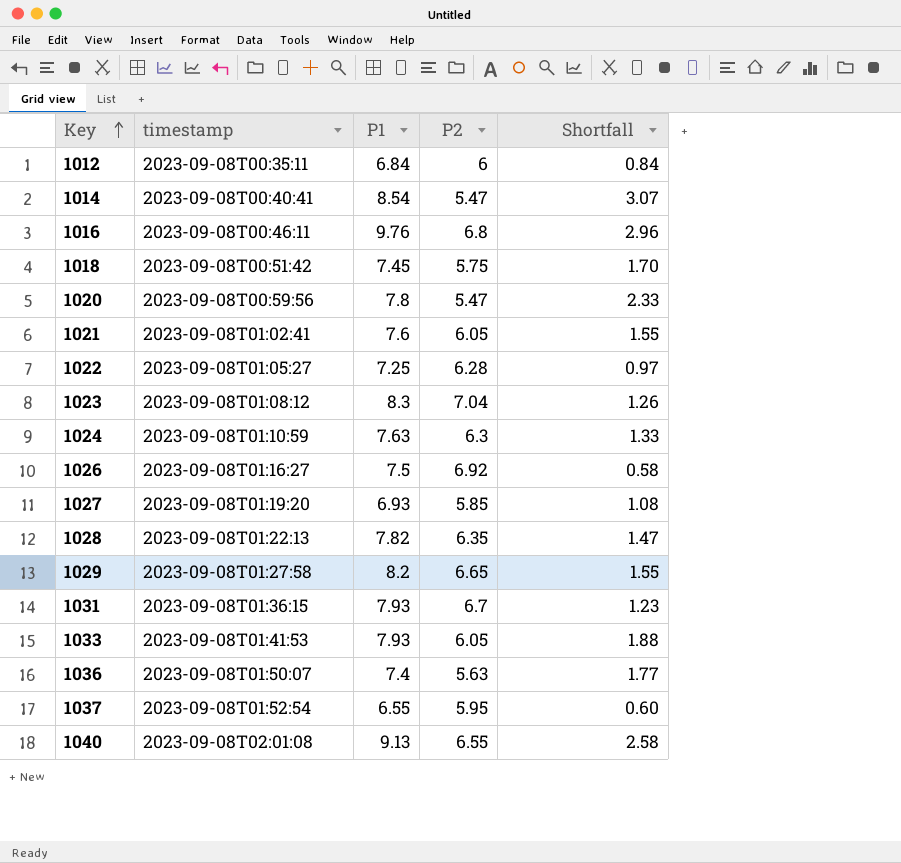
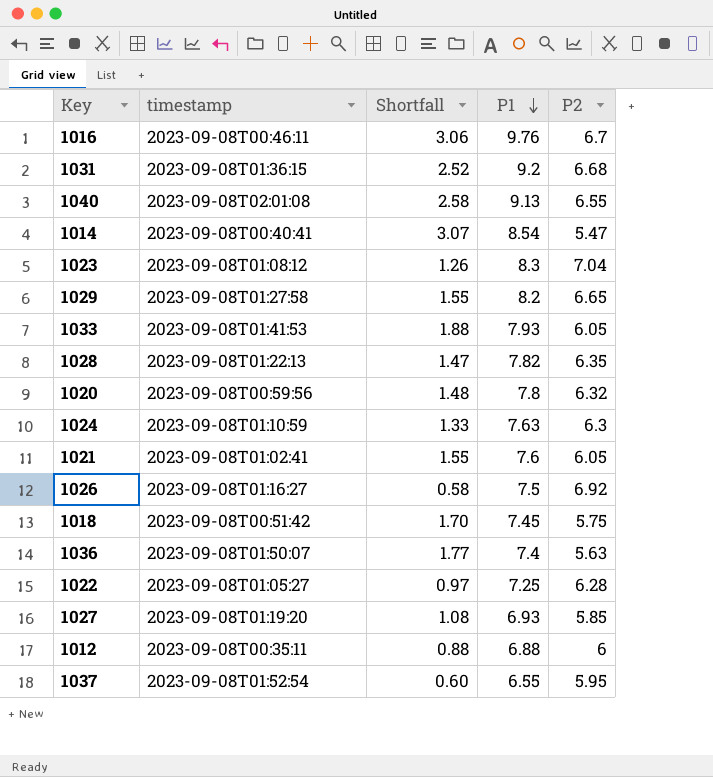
row order: Key ascending -> P1 descending
column Shortfall | position: 5 -> 3
1016 | Shortfall: 2.96 -> 3.06
1016 | P2: 6.8 -> 6.7
1031 | Shortfall: 1.23 -> 2.52
1031 | P1: 7.93 -> 9.2
1031 | P2: 6.7 -> 6.68
1020 | Shortfall: 2.33 -> 1.48
1020 | P2: 5.47 -> 6.32
1012 | Shortfall: 0.84 -> 0.88
1012 | P1: 6.84 -> 6.88

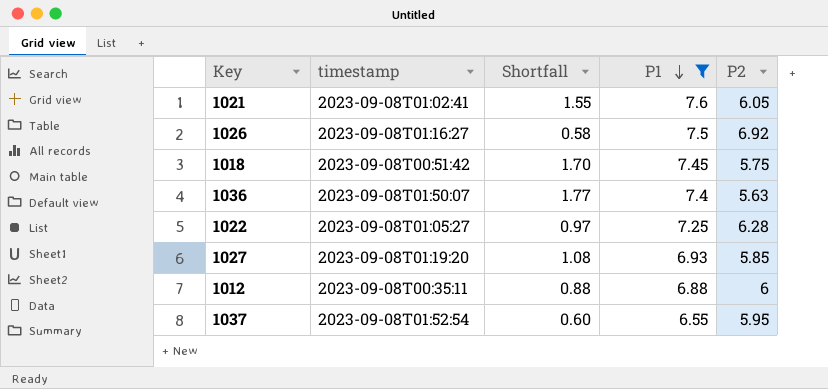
filter: none -> P1 <= 7.6

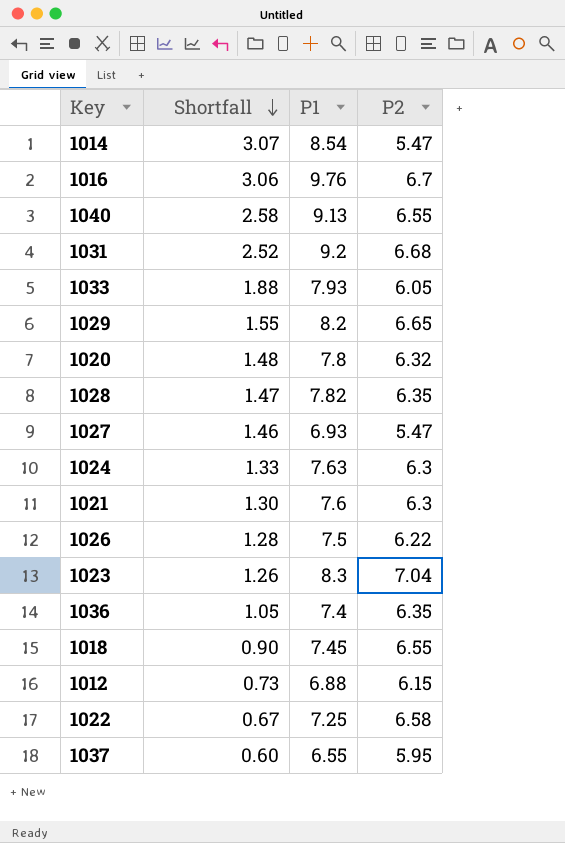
filter: P1 <= 7.6 -> none
row order: P1 descending -> Shortfall descending
column timestamp | position: 2 -> none
1027 | Shortfall: 1.08 -> 1.46
1027 | P2: 5.85 -> 5.47
1021 | Shortfall: 1.55 -> 1.30
1021 | P2: 6.05 -> 6.3
1026 | Shortfall: 0.58 -> 1.28
1026 | P2: 6.92 -> 6.22
1036 | Shortfall: 1.77 -> 1.05
1036 | P2: 5.63 -> 6.35
1018 | Shortfall: 1.70 -> 0.90
1018 | P2: 5.75 -> 6.55
1012 | Shortfall: 0.88 -> 0.73
1012 | P2: 6 -> 6.15
1022 | Shortfall: 0.97 -> 0.67
1022 | P2: 6.28 -> 6.58

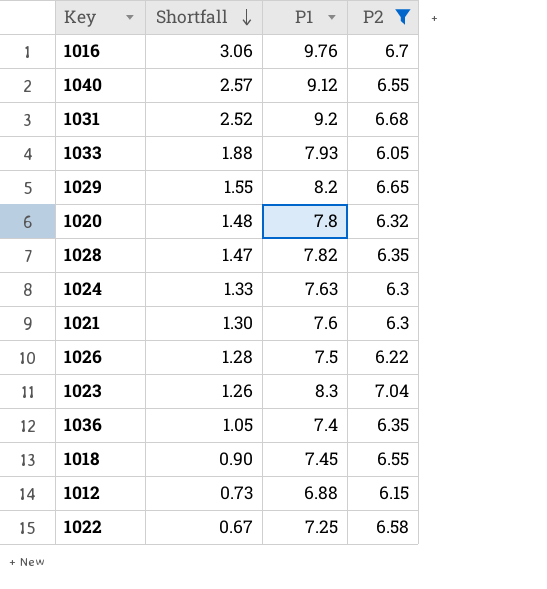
filter: none -> P2 >= 6.05
1040 | Shortfall: 2.58 -> 2.57
1040 | P1: 9.13 -> 9.12

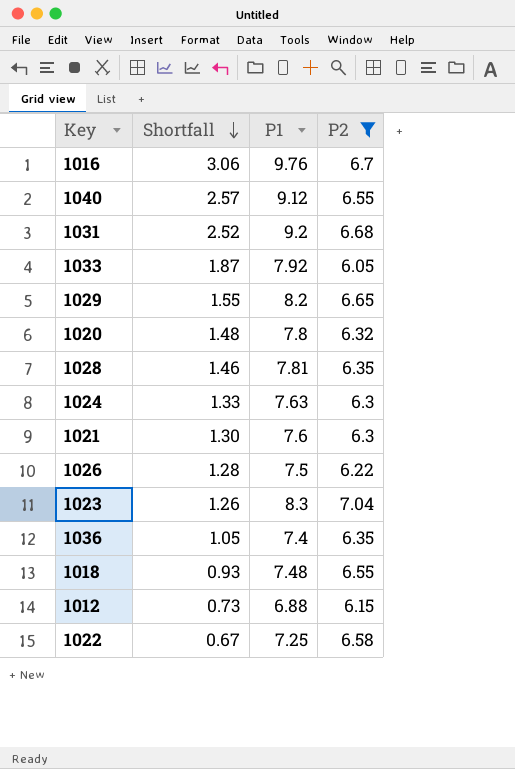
1033 | Shortfall: 1.88 -> 1.87
1033 | P1: 7.93 -> 7.92
1028 | Shortfall: 1.47 -> 1.46
1028 | P1: 7.82 -> 7.81
1018 | Shortfall: 0.90 -> 0.93
1018 | P1: 7.45 -> 7.48

